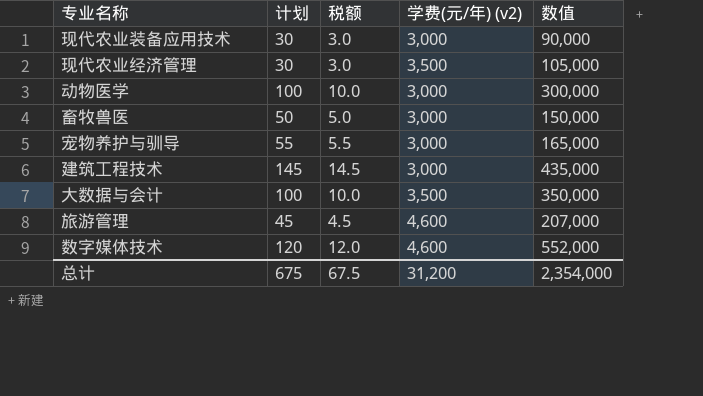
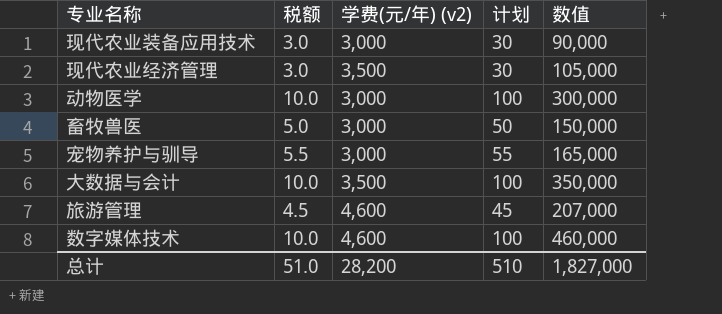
column 计划 | position: 2 -> 4
row 建筑工程技术: 145 | 14.5 | 3,000 | 435,000 -> none
数字媒体技术 | 税额: 12.0 -> 10.0
数字媒体技术 | 计划: 120 -> 100
数字媒体技术 | 数值: 552,000 -> 460,000
总计 | 税额: 67.5 -> 51.0
总计 | 学费(元/年) (v2): 31,200 -> 28,200
总计 | 计划: 675 -> 510
总计 | 数值: 2,354,000 -> 1,827,000

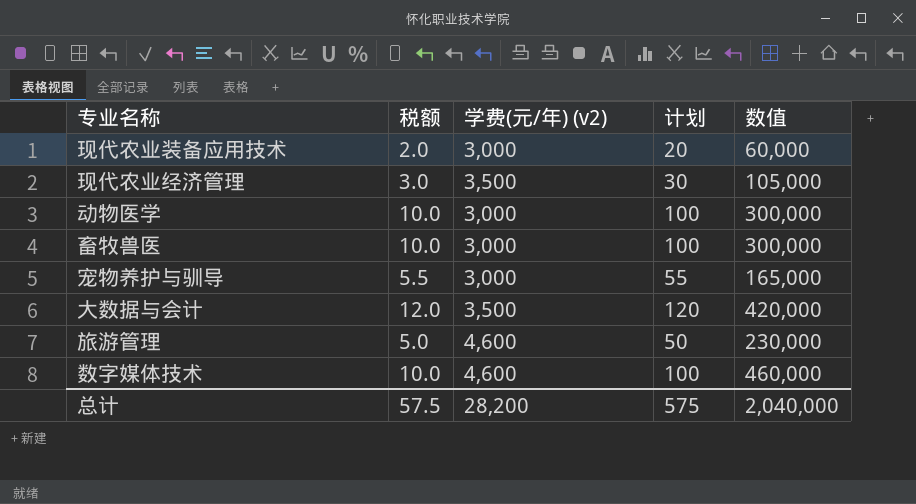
现代农业装备应用技术 | 税额: 3.0 -> 2.0
现代农业装备应用技术 | 计划: 30 -> 20
现代农业装备应用技术 | 数值: 90,000 -> 60,000
畜牧兽医 | 税额: 5.0 -> 10.0
畜牧兽医 | 计划: 50 -> 100
畜牧兽医 | 数值: 150,000 -> 300,000
大数据与会计 | 税额: 10.0 -> 12.0
大数据与会计 | 计划: 100 -> 120
大数据与会计 | 数值: 350,000 -> 420,000
旅游管理 | 税额: 4.5 -> 5.0
旅游管理 | 计划: 45 -> 50
旅游管理 | 数值: 207,000 -> 230,000
总计 | 税额: 51.0 -> 57.5
总计 | 计划: 510 -> 575
总计 | 数值: 1,827,000 -> 2,040,000

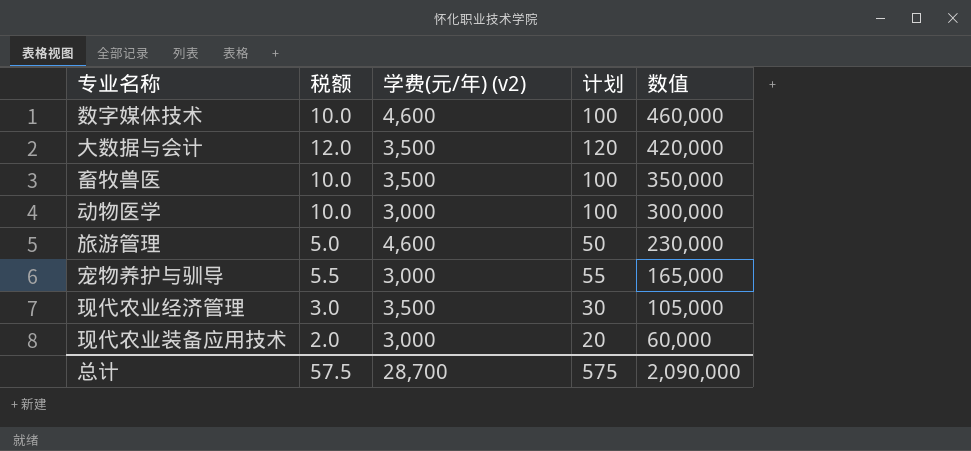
row order: none -> 数值 descending
畜牧兽医 | 学费(元/年) (v2): 3,000 -> 3,500
畜牧兽医 | 数值: 300,000 -> 350,000
总计 | 学费(元/年) (v2): 28,200 -> 28,700
总计 | 数值: 2,040,000 -> 2,090,000

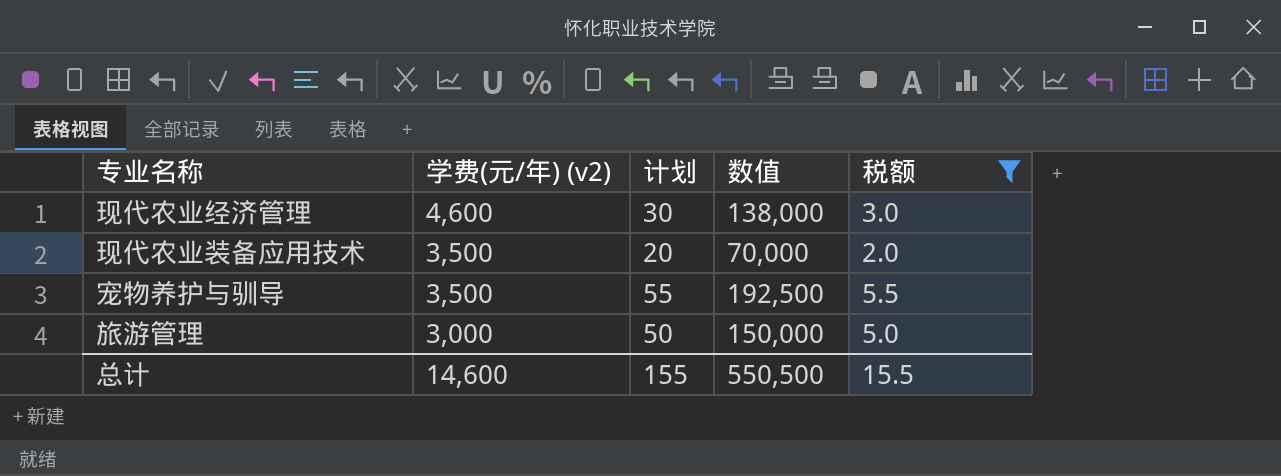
filter: none -> 税额 <= 5.5
row order: 数值 descending -> 学费(元/年) (v2) descending
column 税额 | position: 2 -> 5
现代农业经济管理 | 学费(元/年) (v2): 3,500 -> 4,600
现代农业经济管理 | 数值: 105,000 -> 138,000
现代农业装备应用技术 | 学费(元/年) (v2): 3,000 -> 3,500
现代农业装备应用技术 | 数值: 60,000 -> 70,000
宠物养护与驯导 | 学费(元/年) (v2): 3,000 -> 3,500
宠物养护与驯导 | 数值: 165,000 -> 192,500
旅游管理 | 学费(元/年) (v2): 4,600 -> 3,000
旅游管理 | 数值: 230,000 -> 150,000
总计 | 学费(元/年) (v2): 28,700 -> 14,600
总计 | 计划: 575 -> 155
总计 | 数值: 2,090,000 -> 550,500
总计 | 税额: 57.5 -> 15.5

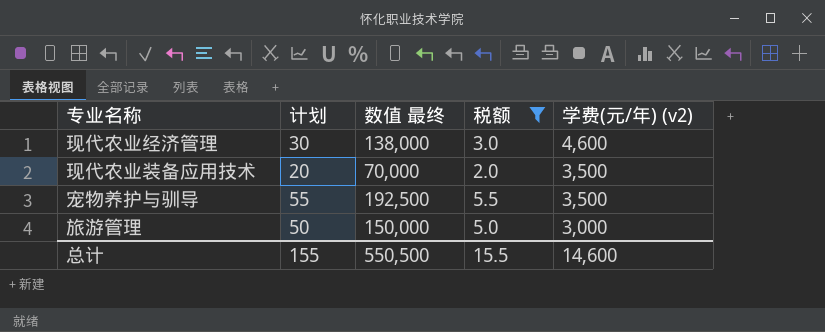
column name: 数值 -> 数值 最终
column 学费(元/年) (v2) | position: 2 -> 5

